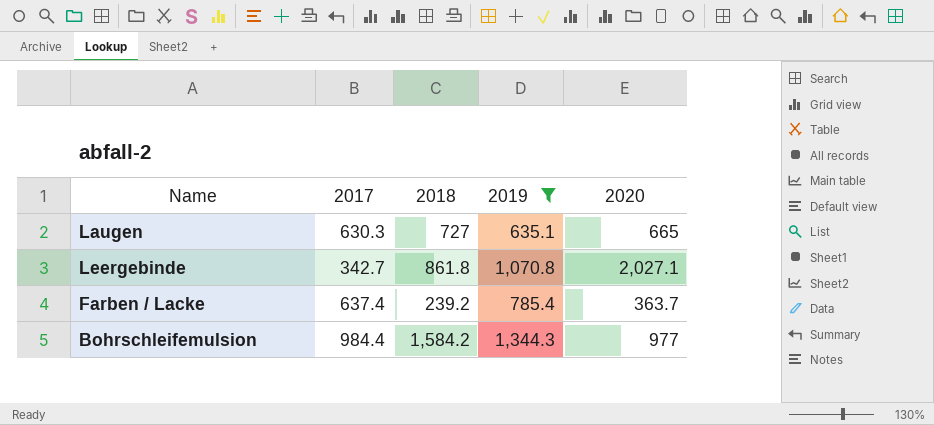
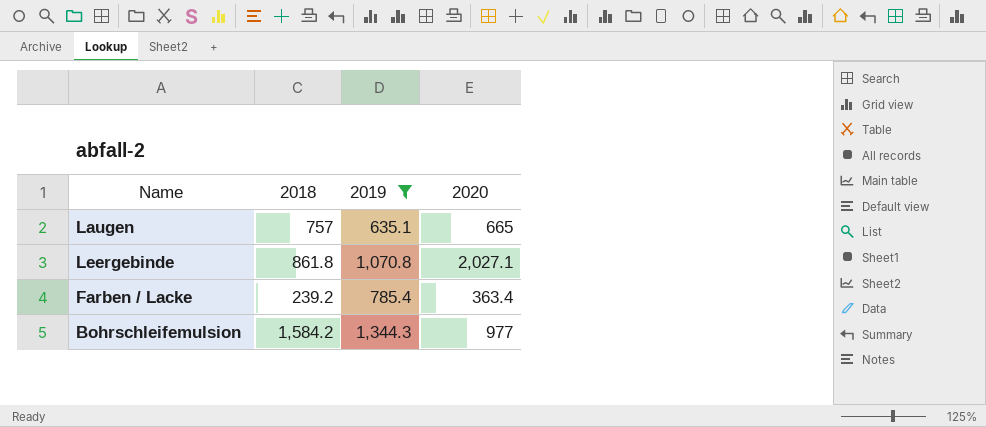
column 2017 | position: 2 -> none
Laugen | 2018: 727 -> 757
Farben / Lacke | 2020: 363.7 -> 363.4

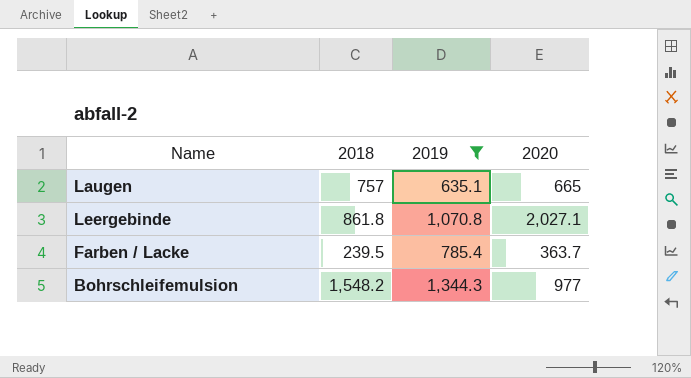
Farben / Lacke | 2018: 239.2 -> 239.5
Farben / Lacke | 2020: 363.4 -> 363.7
Bohrschleifemulsion | 2018: 1,584.2 -> 1,548.2

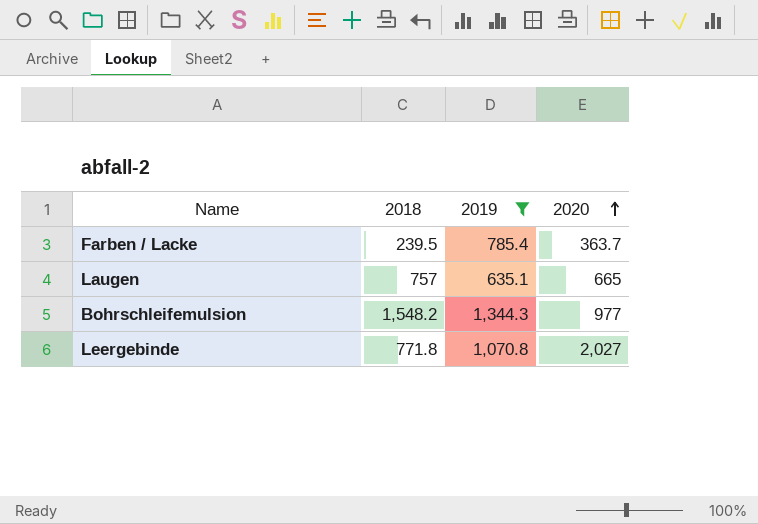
row order: none -> 2020 ascending
Leergebinde | 2018: 861.8 -> 771.8
Leergebinde | 2020: 2,027.1 -> 2,027

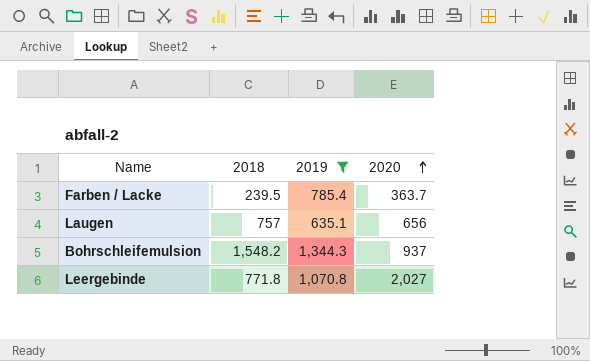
Laugen | 2020: 665 -> 656
Bohrschleifemulsion | 2020: 977 -> 937

